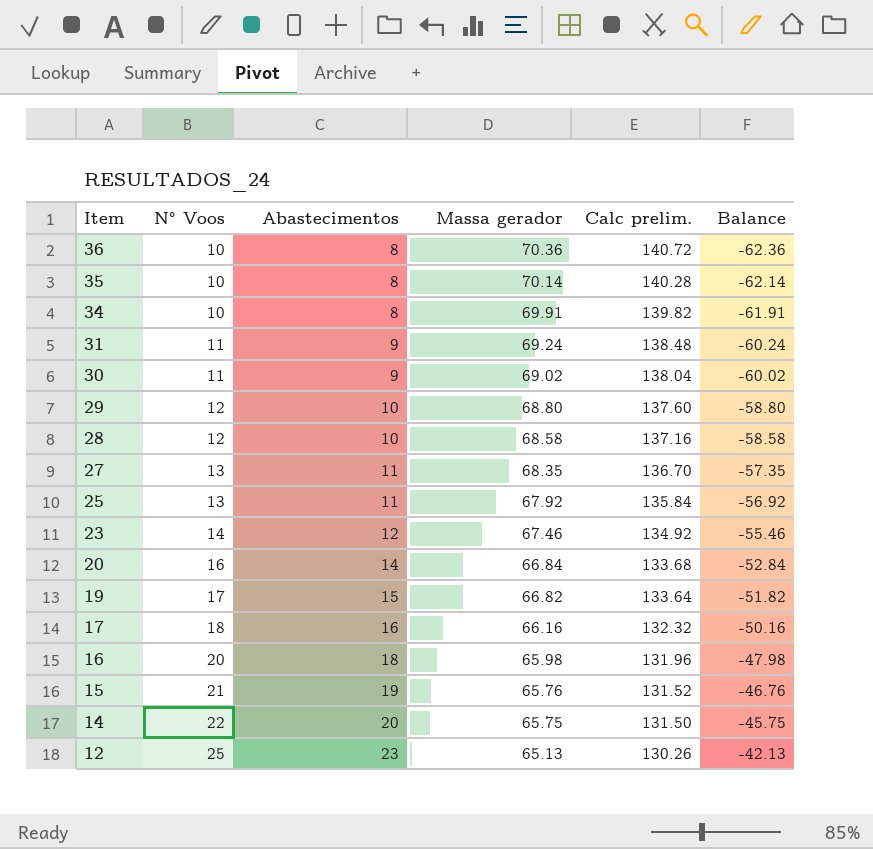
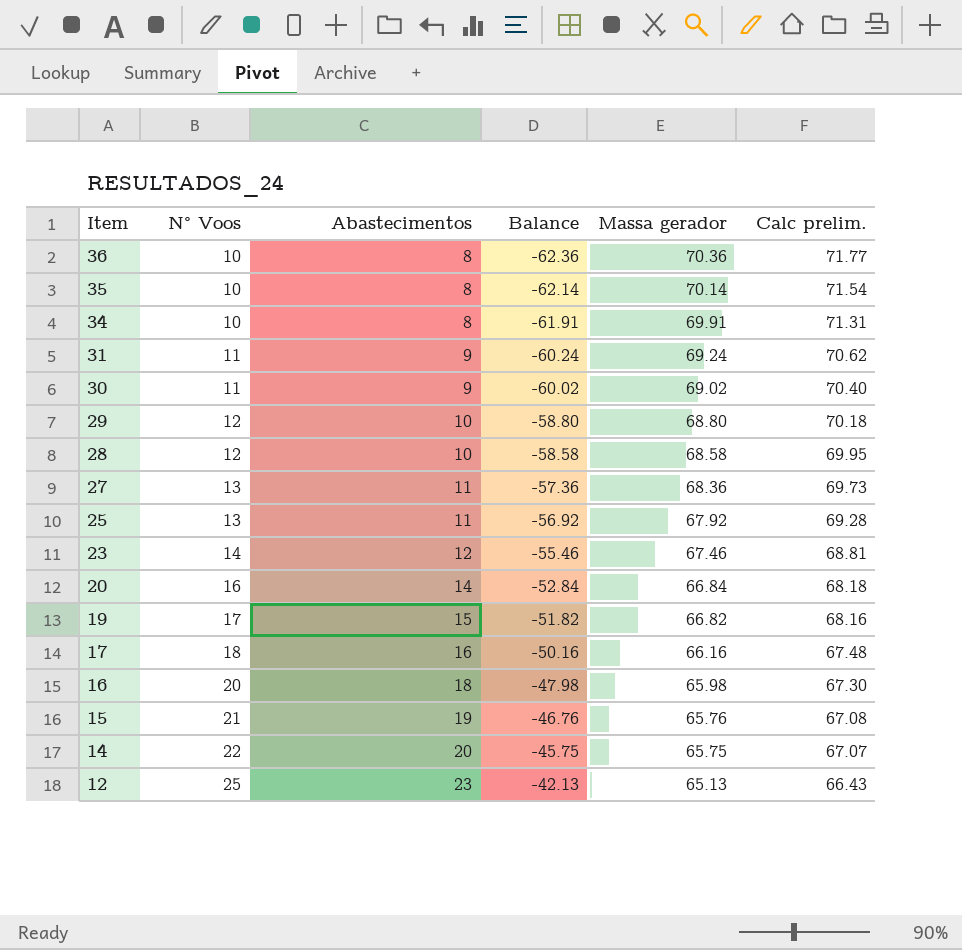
column Balance | position: 6 -> 4
column Calc prelim. | formula: [Massa gerador] * 2 -> [Massa gerador] * 1.02
27 | Balance: -57.35 -> -57.36
27 | Massa gerador: 68.35 -> 68.36

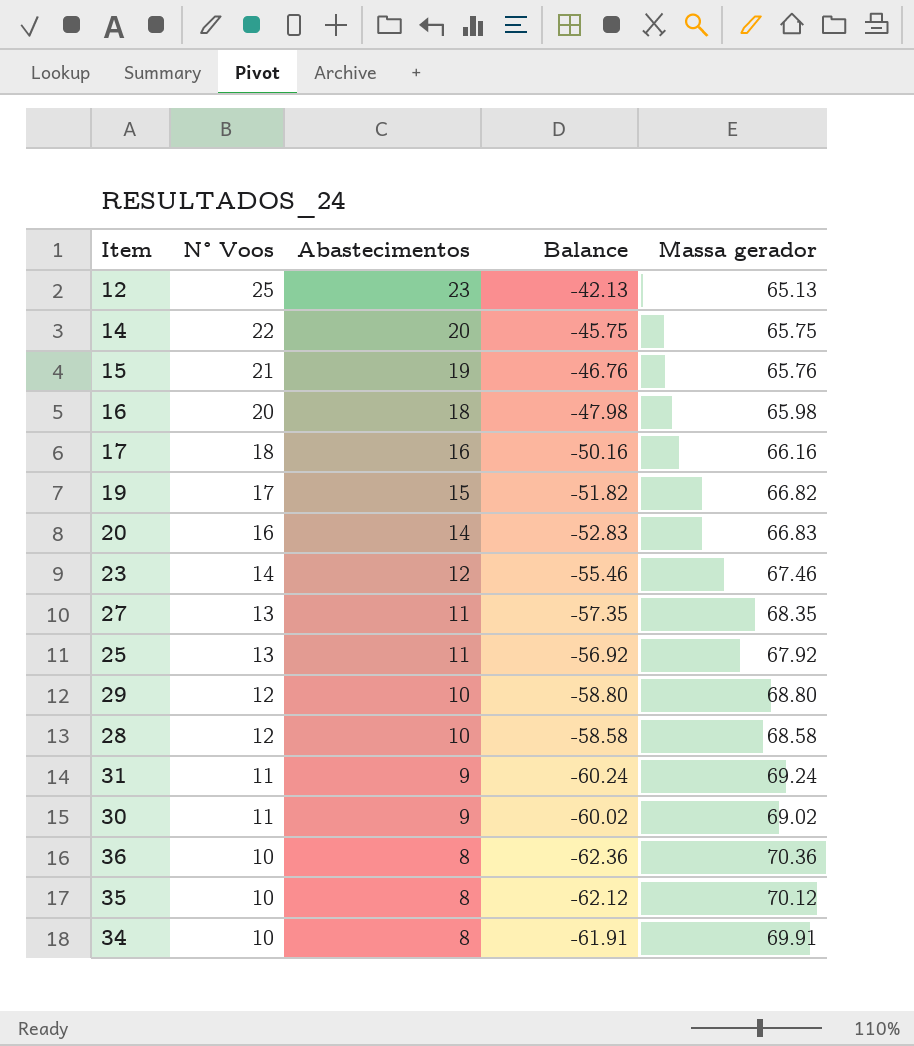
row order: Item descending -> N° Voos descending
column Calc prelim. | formula: [Massa gerador] * 1.02 -> none
20 | Balance: -52.84 -> -52.83
20 | Massa gerador: 66.84 -> 66.83
27 | Balance: -57.36 -> -57.35
27 | Massa gerador: 68.36 -> 68.35
35 | Balance: -62.14 -> -62.12
35 | Massa gerador: 70.14 -> 70.12

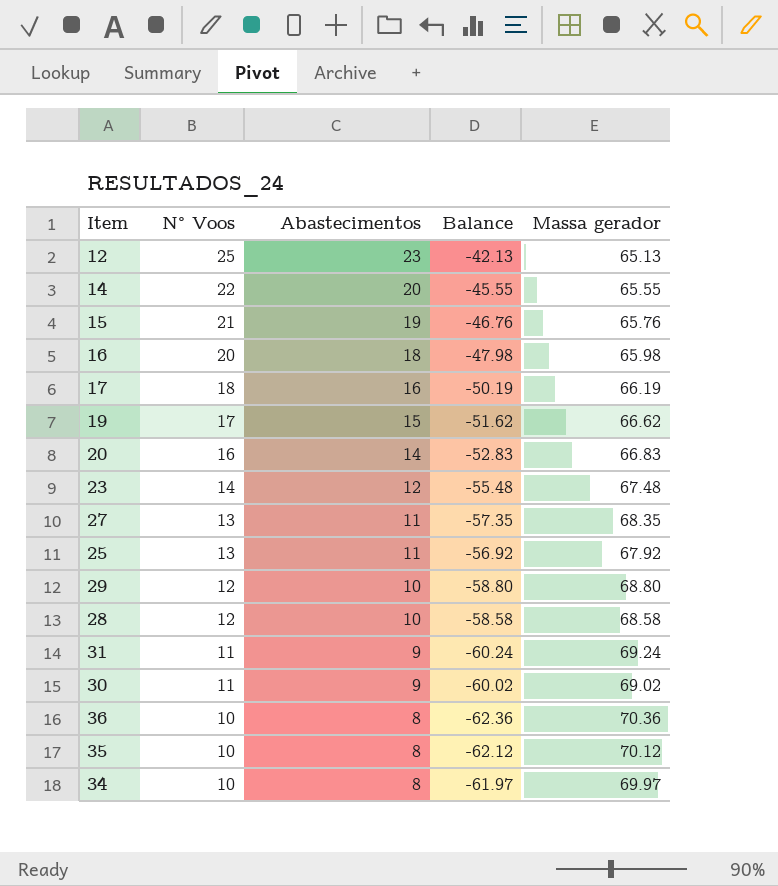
14 | Balance: -45.75 -> -45.55
14 | Massa gerador: 65.75 -> 65.55
17 | Balance: -50.16 -> -50.19
17 | Massa gerador: 66.16 -> 66.19
19 | Balance: -51.82 -> -51.62
19 | Massa gerador: 66.82 -> 66.62
23 | Balance: -55.46 -> -55.48
23 | Massa gerador: 67.46 -> 67.48
34 | Balance: -61.91 -> -61.97
34 | Massa gerador: 69.91 -> 69.97

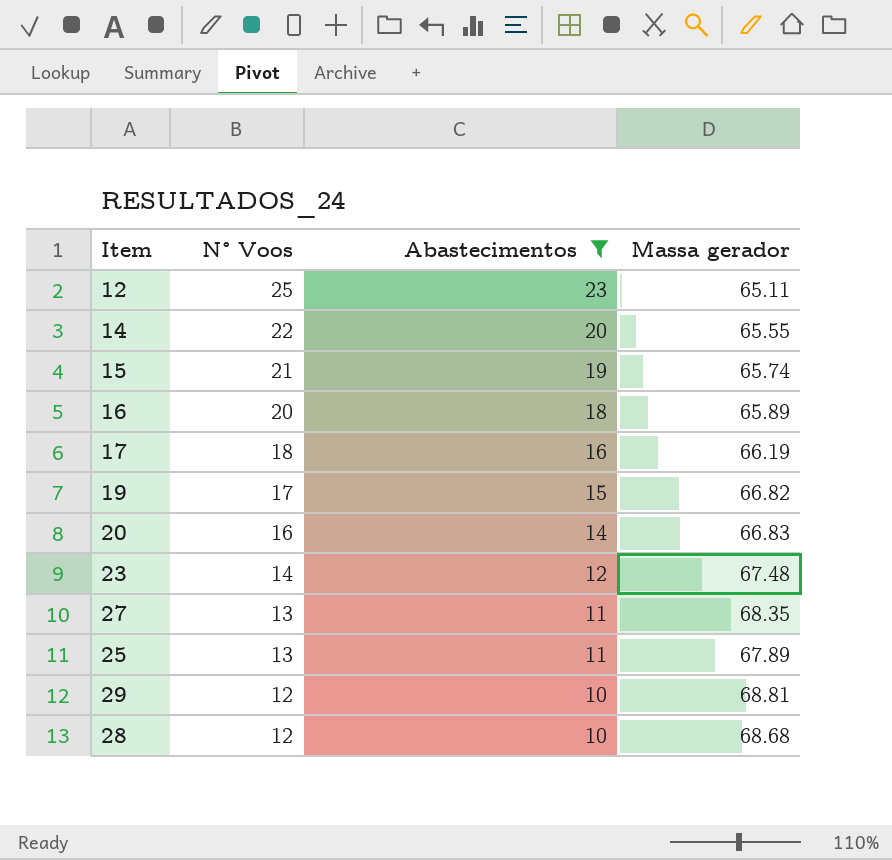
filter: none -> Abastecimentos >= 10
column Balance | formula: [Abastecimentos] - [Massa gerador] -> none
12 | Massa gerador: 65.13 -> 65.11
15 | Massa gerador: 65.76 -> 65.74
16 | Massa gerador: 65.98 -> 65.89
19 | Massa gerador: 66.62 -> 66.82
25 | Massa gerador: 67.92 -> 67.89
29 | Massa gerador: 68.80 -> 68.81
28 | Massa gerador: 68.58 -> 68.68

